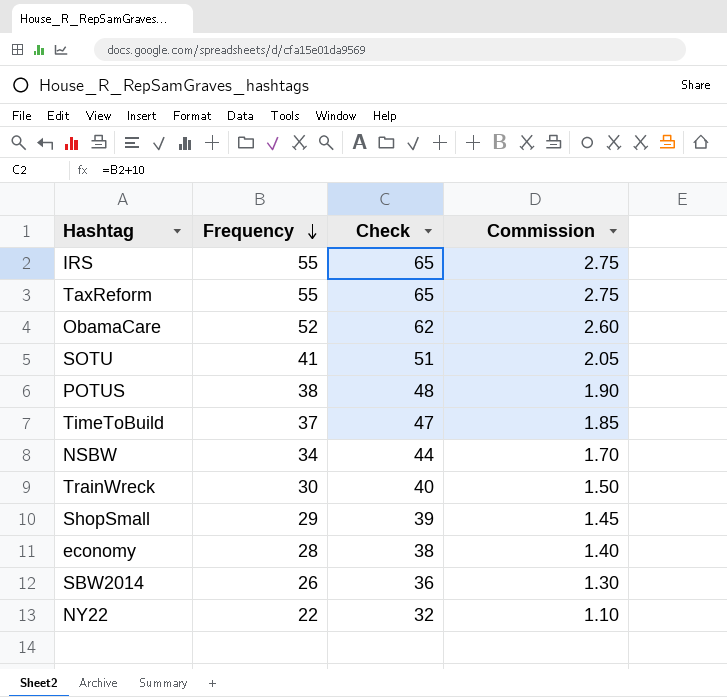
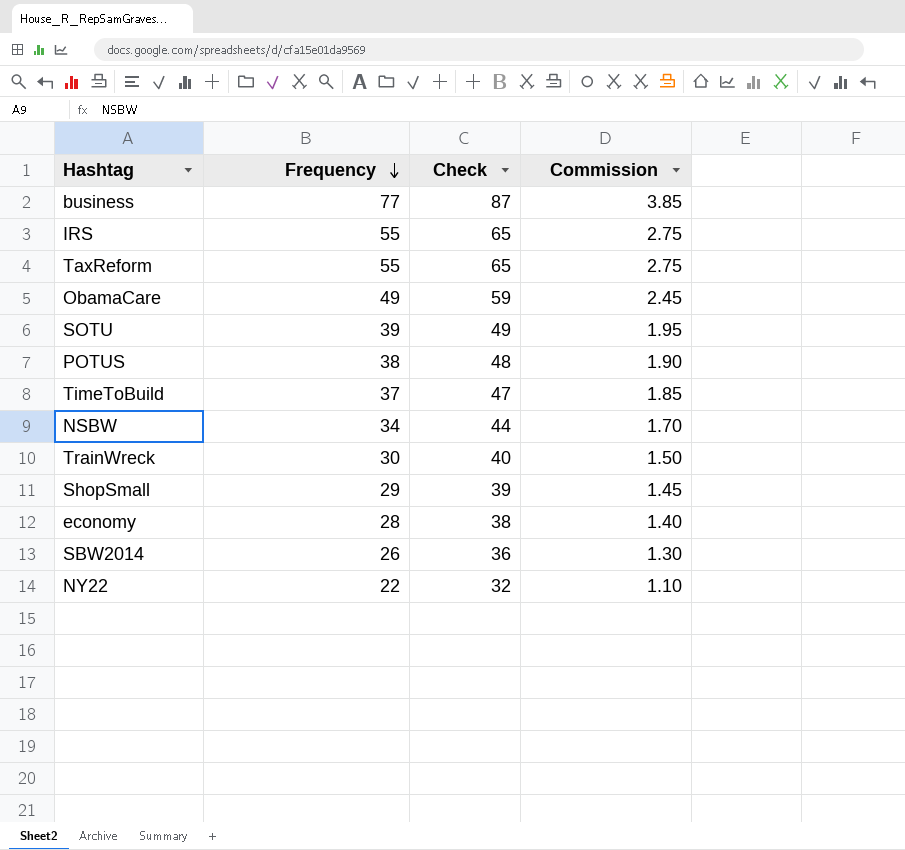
row business: none -> 77 | 87 | 3.85
ObamaCare | Frequency: 52 -> 49
ObamaCare | Check: 62 -> 59
ObamaCare | Commission: 2.60 -> 2.45
SOTU | Frequency: 41 -> 39
SOTU | Check: 51 -> 49
SOTU | Commission: 2.05 -> 1.95

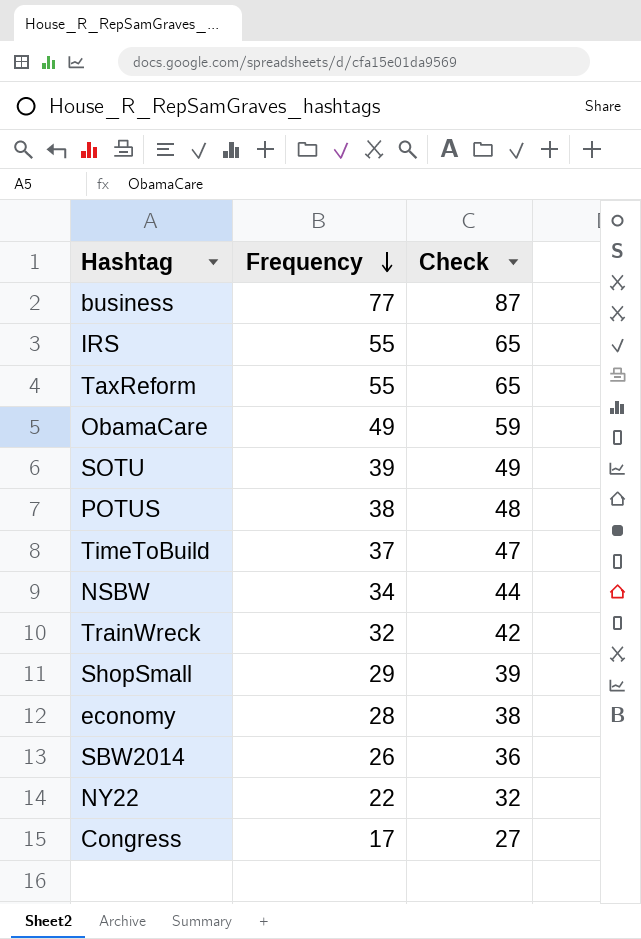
column Commission | formula: [Frequency] * 0.05 -> none
TrainWreck | Frequency: 30 -> 32
TrainWreck | Check: 40 -> 42
row Congress: none -> 17 | 27

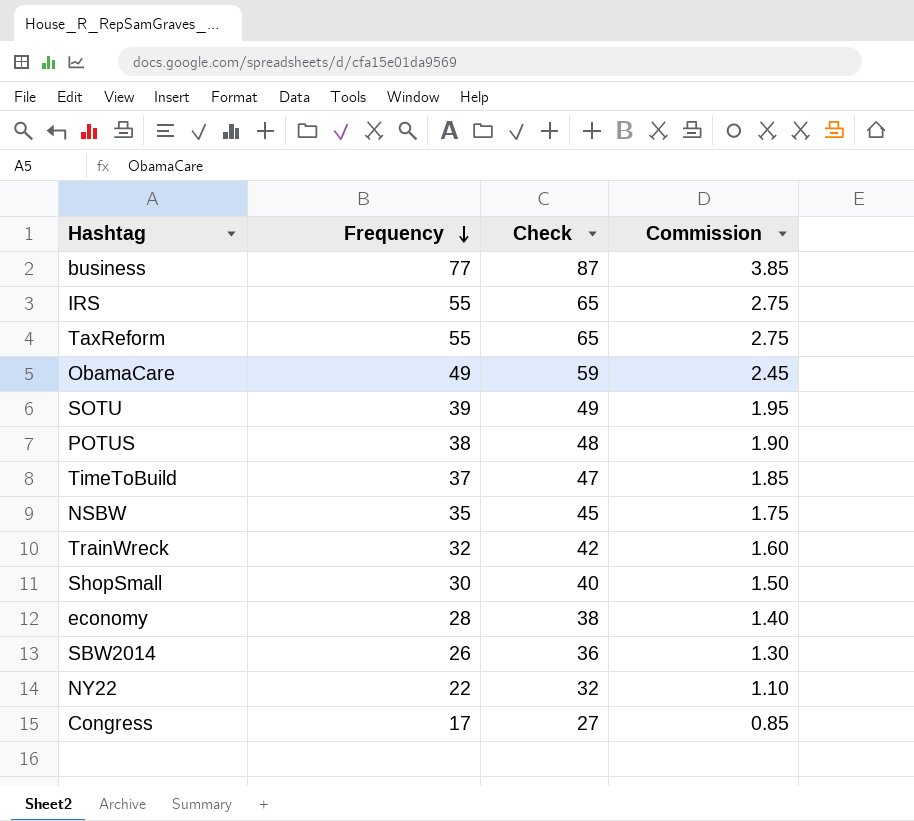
column Commission | formula: none -> [Frequency] * 0.05
NSBW | Frequency: 34 -> 35
NSBW | Check: 44 -> 45
ShopSmall | Frequency: 29 -> 30
ShopSmall | Check: 39 -> 40

